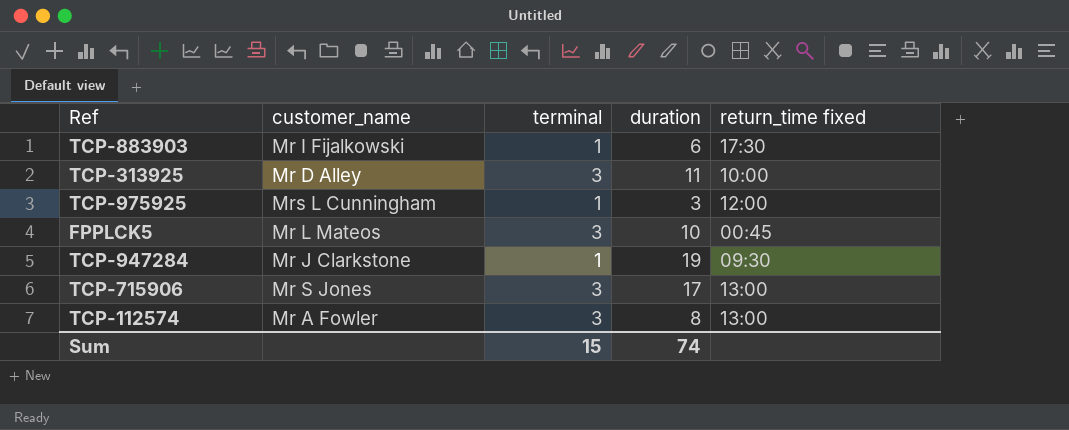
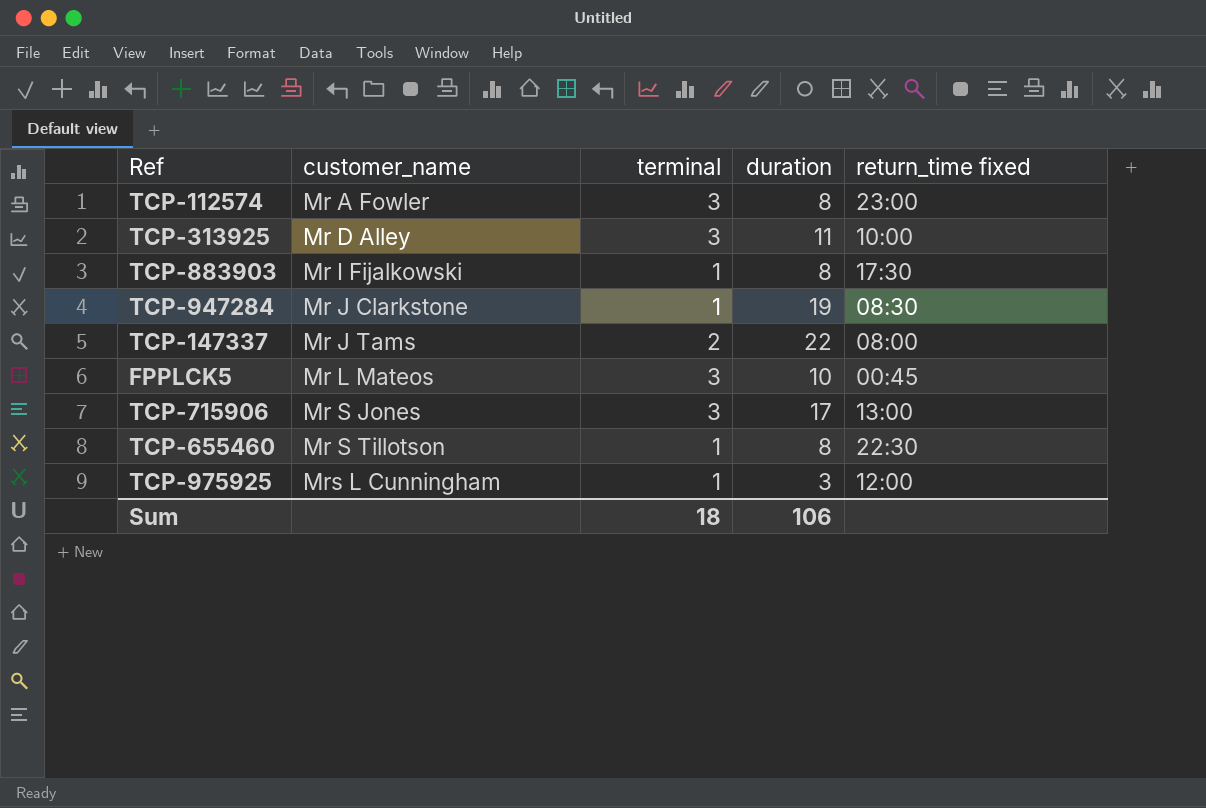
row order: none -> customer_name ascending
TCP-112574 | return_time fixed: 13:00 -> 23:00
TCP-883903 | duration: 6 -> 8
TCP-947284 | return_time fixed: 09:30 -> 08:30
row TCP-147337: none -> Mr J Tams | 2 | 22 | 08:00
row TCP-655460: none -> Mr S Tillotson | 1 | 8 | 22:30
Sum | terminal: 15 -> 18
Sum | duration: 74 -> 106

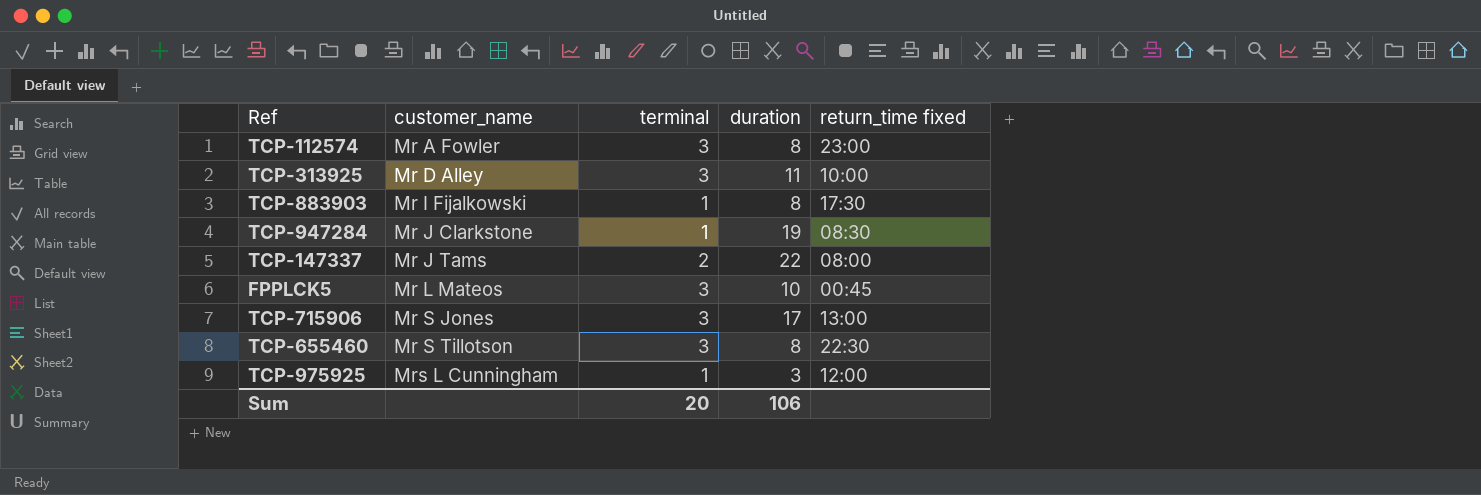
TCP-655460 | terminal: 1 -> 3
Sum | terminal: 18 -> 20

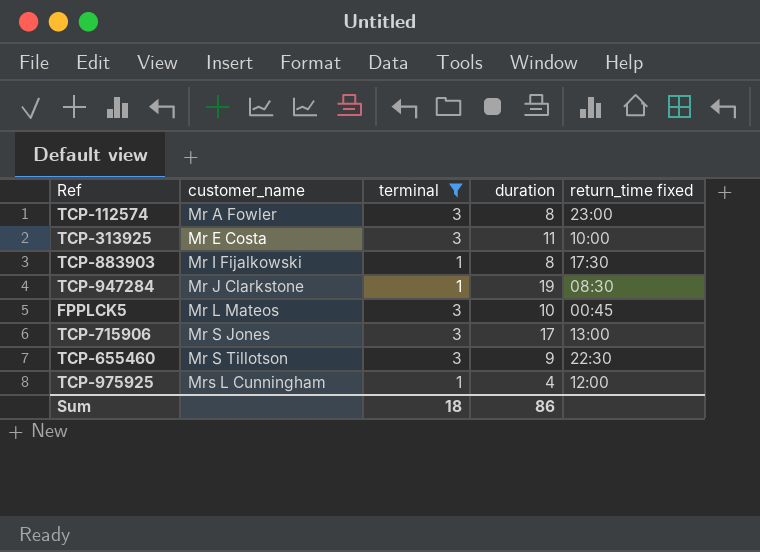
filter: none -> terminal != 2
TCP-313925 | customer_name: Mr D Alley -> Mr E Costa
TCP-655460 | duration: 8 -> 9
TCP-975925 | duration: 3 -> 4
Sum | terminal: 20 -> 18
Sum | duration: 106 -> 86

